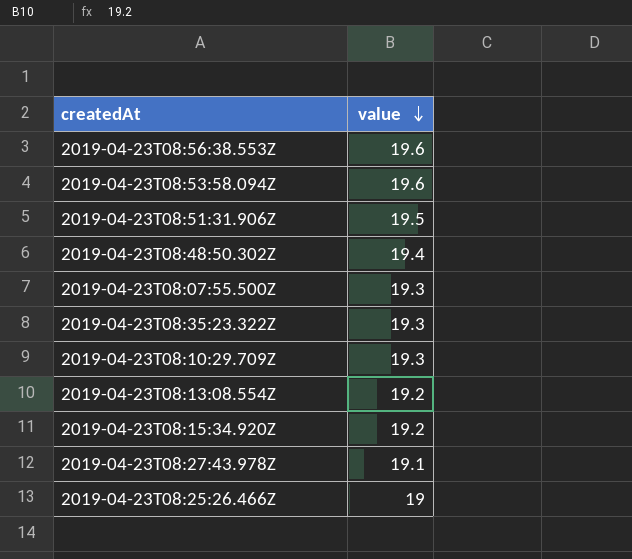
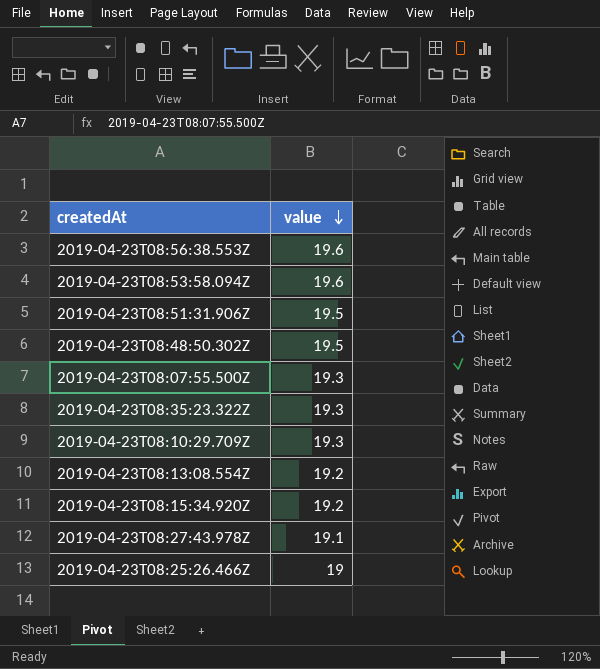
2019-04-23T08:48:50.302Z | value: 19.4 -> 19.5

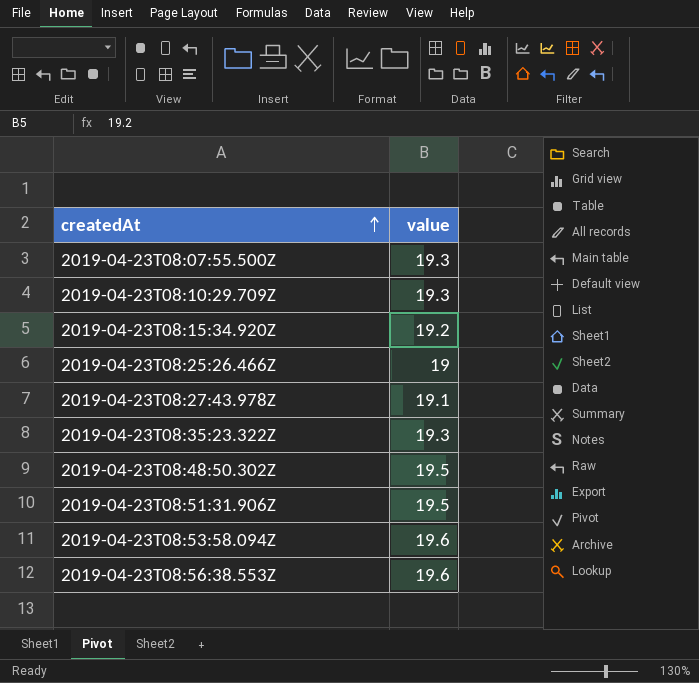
row order: value descending -> createdAt ascending
row 2019-04-23T08:13:08.554Z: 19.2 -> none

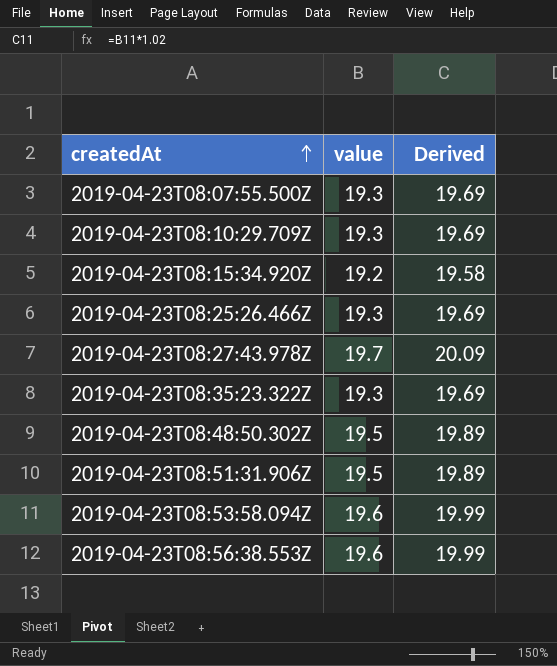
column Derived | formula: none -> [value] * 1.02
2019-04-23T08:25:26.466Z | value: 19 -> 19.3
2019-04-23T08:27:43.978Z | value: 19.1 -> 19.7

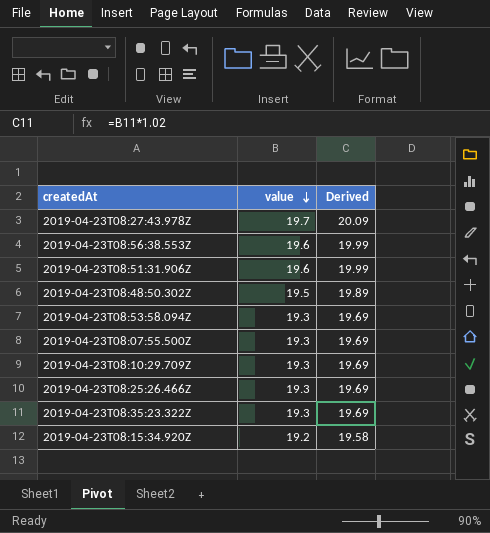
row order: createdAt ascending -> value descending
2019-04-23T08:51:31.906Z | value: 19.5 -> 19.6
2019-04-23T08:51:31.906Z | Derived: 19.89 -> 19.99
2019-04-23T08:53:58.094Z | value: 19.6 -> 19.3
2019-04-23T08:53:58.094Z | Derived: 19.99 -> 19.69

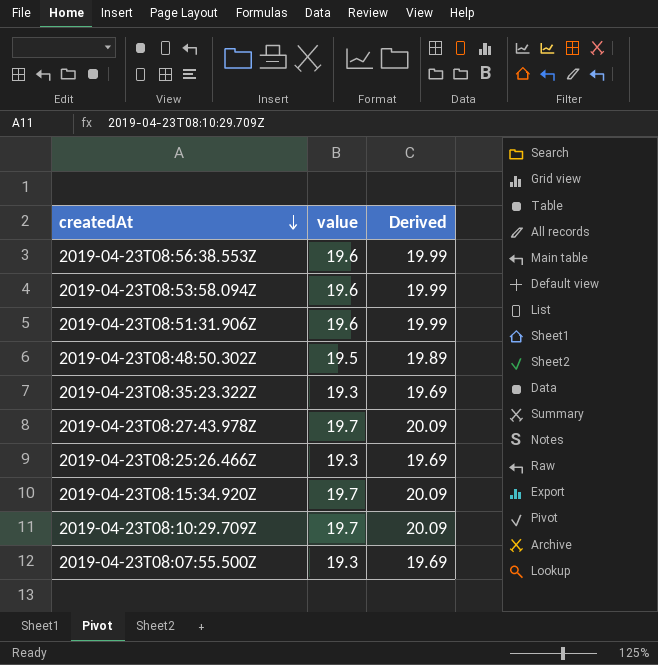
row order: value descending -> createdAt descending
2019-04-23T08:53:58.094Z | value: 19.3 -> 19.6
2019-04-23T08:53:58.094Z | Derived: 19.69 -> 19.99
2019-04-23T08:15:34.920Z | value: 19.2 -> 19.7
2019-04-23T08:15:34.920Z | Derived: 19.58 -> 20.09
2019-04-23T08:10:29.709Z | value: 19.3 -> 19.7
2019-04-23T08:10:29.709Z | Derived: 19.69 -> 20.09

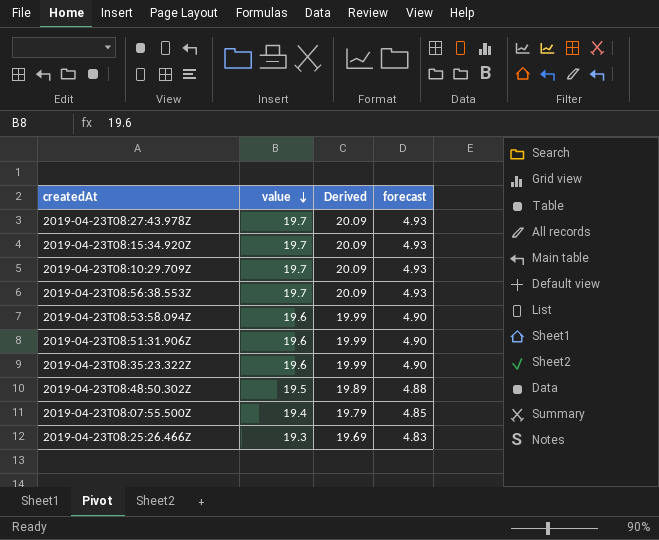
row order: createdAt descending -> value descending
column forecast | formula: none -> [value] * 0.25
2019-04-23T08:56:38.553Z | value: 19.6 -> 19.7
2019-04-23T08:56:38.553Z | Derived: 19.99 -> 20.09
2019-04-23T08:35:23.322Z | value: 19.3 -> 19.6
2019-04-23T08:35:23.322Z | Derived: 19.69 -> 19.99
2019-04-23T08:07:55.500Z | value: 19.3 -> 19.4
2019-04-23T08:07:55.500Z | Derived: 19.69 -> 19.79

